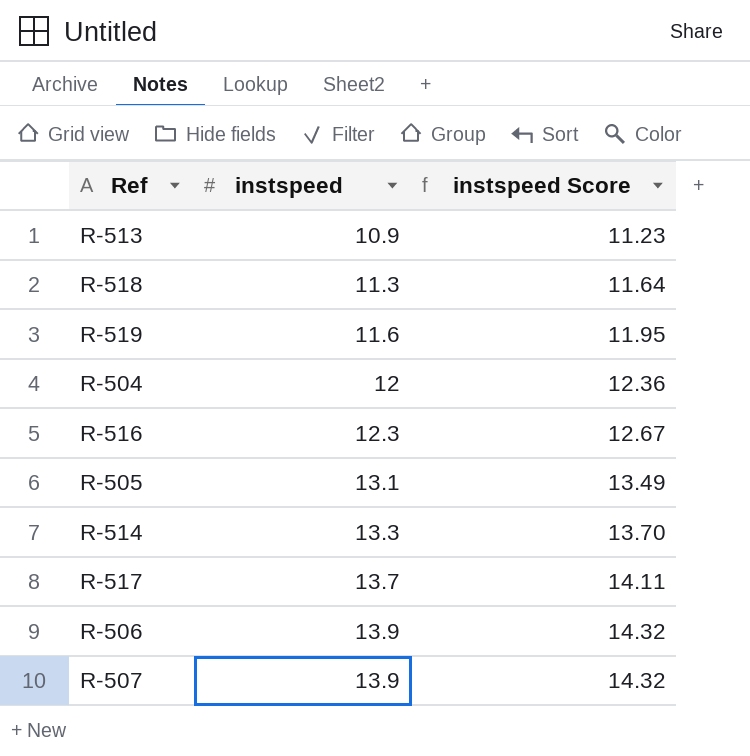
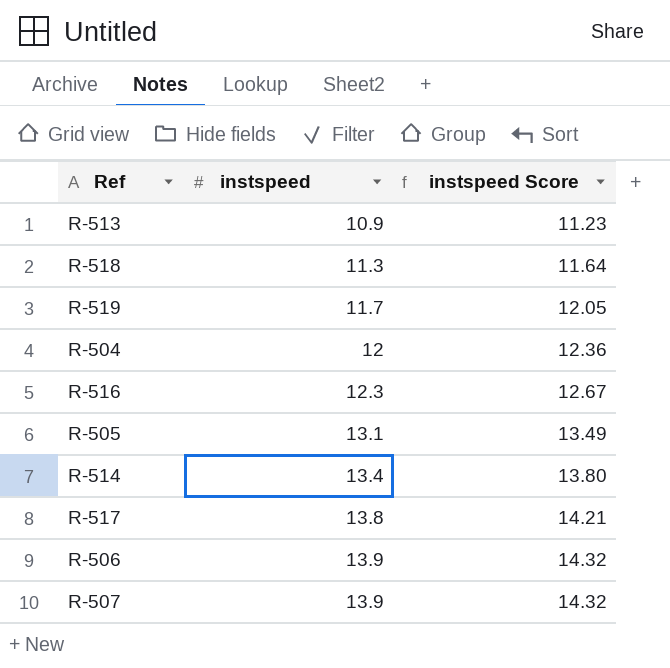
R-519 | instspeed: 11.6 -> 11.7
R-519 | instspeed Score: 11.95 -> 12.05
R-514 | instspeed: 13.3 -> 13.4
R-514 | instspeed Score: 13.70 -> 13.80
R-517 | instspeed: 13.7 -> 13.8
R-517 | instspeed Score: 14.11 -> 14.21

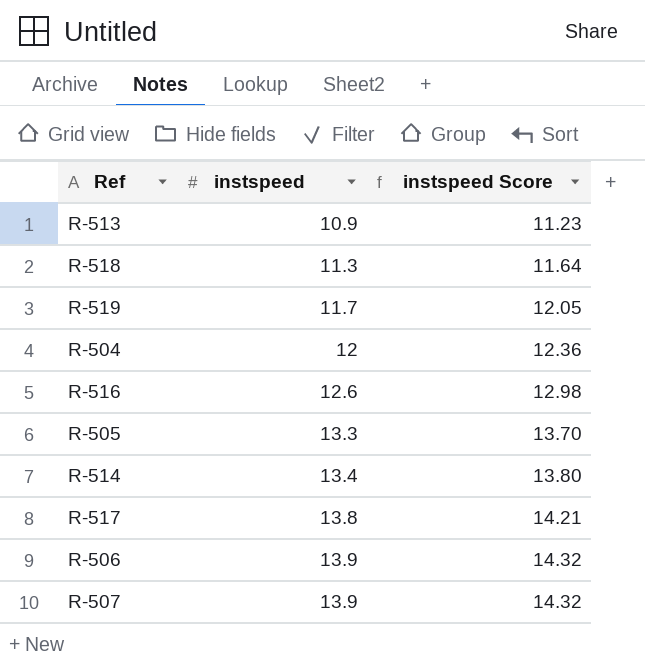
R-516 | instspeed: 12.3 -> 12.6
R-516 | instspeed Score: 12.67 -> 12.98
R-505 | instspeed: 13.1 -> 13.3
R-505 | instspeed Score: 13.49 -> 13.70

